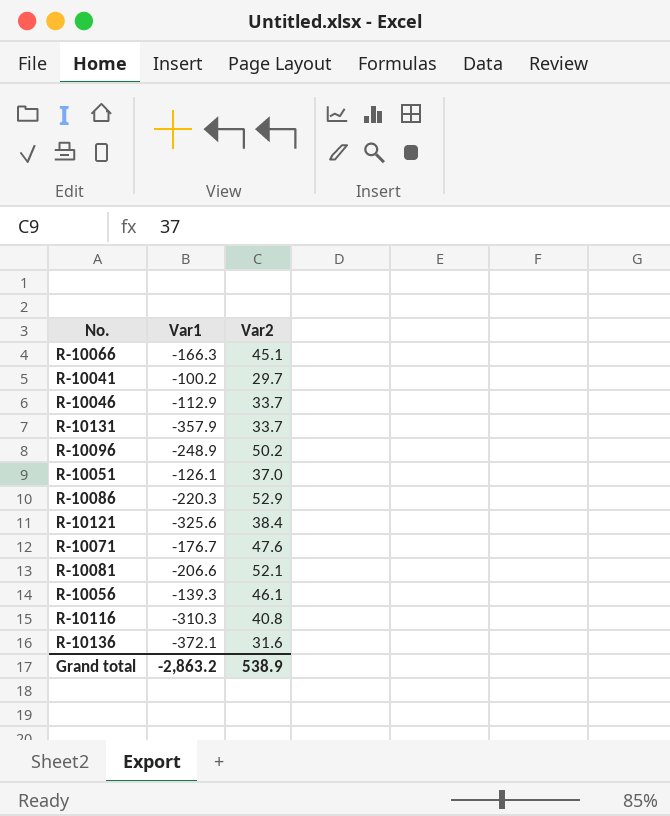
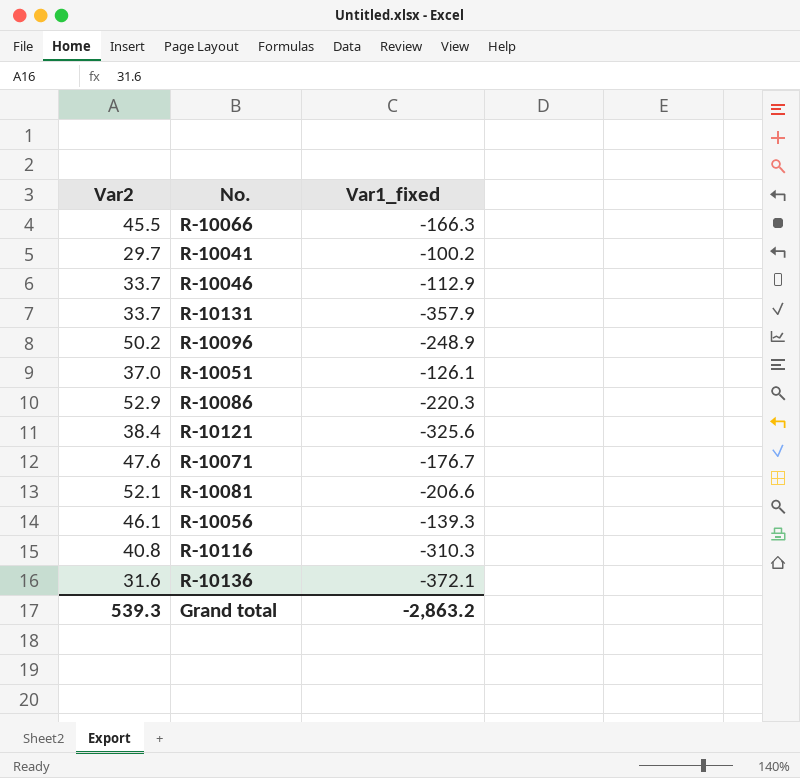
column Var2 | position: 3 -> 1
column name: Var1 -> Var1_fixed
R-10066 | Var2: 45.1 -> 45.5
Grand total | Var2: 538.9 -> 539.3

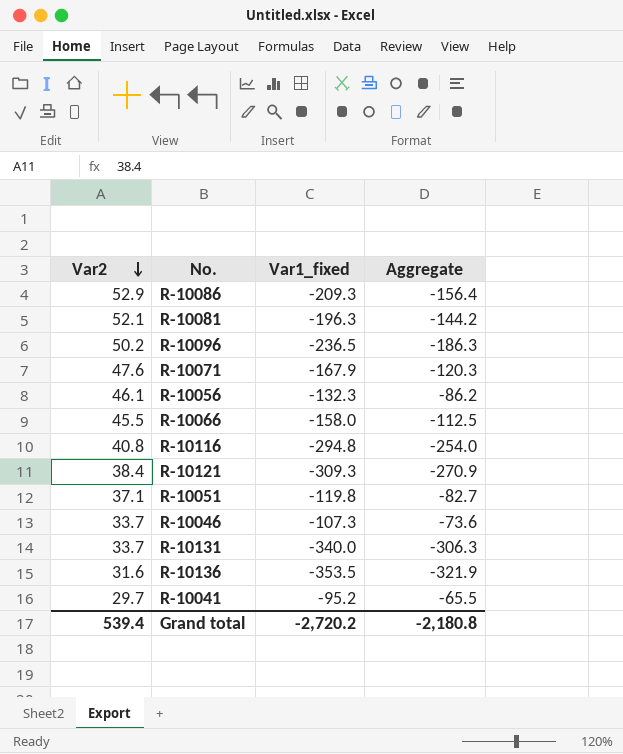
row order: none -> Var2 descending
column Aggregate | formula: none -> [Var2] + [Var1_fixed]
R-10086 | Var1_fixed: -220.3 -> -209.3
R-10081 | Var1_fixed: -206.6 -> -196.3
R-10096 | Var1_fixed: -248.9 -> -236.5
R-10071 | Var1_fixed: -176.7 -> -167.9
R-10056 | Var1_fixed: -139.3 -> -132.3
R-10066 | Var1_fixed: -166.3 -> -158.0
R-10116 | Var1_fixed: -310.3 -> -294.8
R-10121 | Var1_fixed: -325.6 -> -309.3
R-10051 | Var2: 37.0 -> 37.1
R-10051 | Var1_fixed: -126.1 -> -119.8
R-10046 | Var1_fixed: -112.9 -> -107.3
R-10131 | Var1_fixed: -357.9 -> -340.0
R-10136 | Var1_fixed: -372.1 -> -353.5
R-10041 | Var1_fixed: -100.2 -> -95.2
Grand total | Var2: 539.3 -> 539.4
Grand total | Var1_fixed: -2,863.2 -> -2,720.2

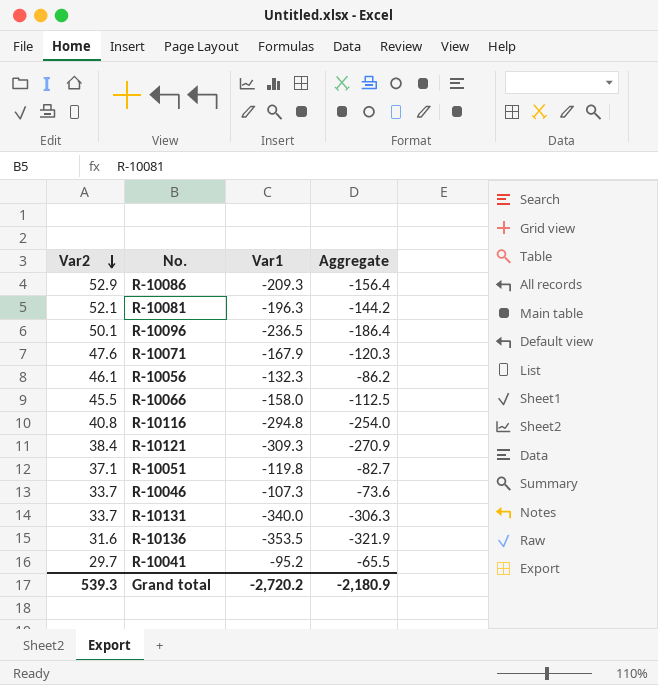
column name: Var1_fixed -> Var1
R-10096 | Var2: 50.2 -> 50.1
R-10096 | Aggregate: -186.3 -> -186.4
Grand total | Var2: 539.4 -> 539.3
Grand total | Aggregate: -2,180.8 -> -2,180.9

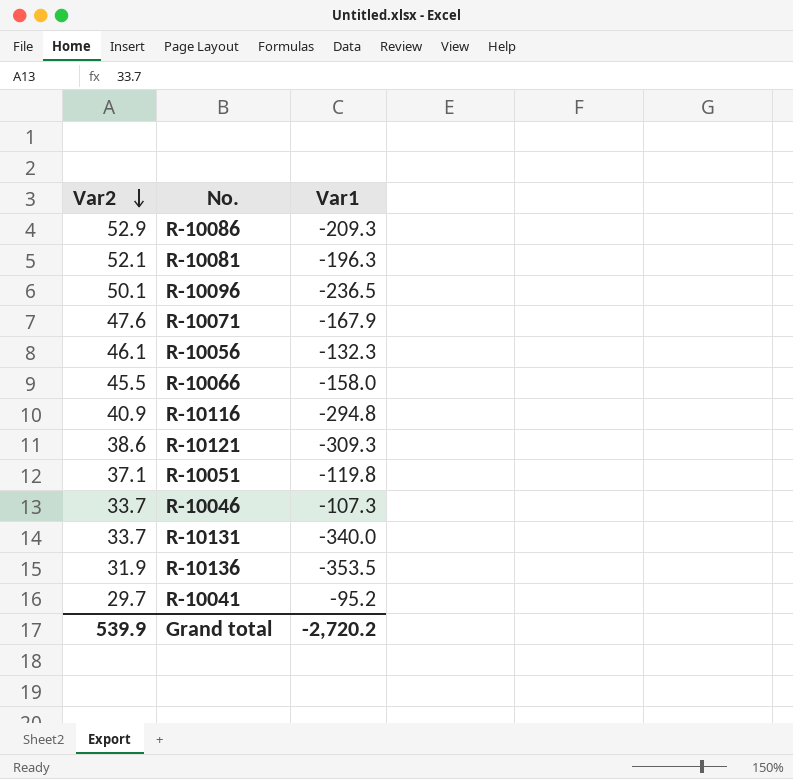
column Aggregate | formula: [Var2] + [Var1] -> none
R-10116 | Var2: 40.8 -> 40.9
R-10121 | Var2: 38.4 -> 38.6
R-10136 | Var2: 31.6 -> 31.9
Grand total | Var2: 539.3 -> 539.9

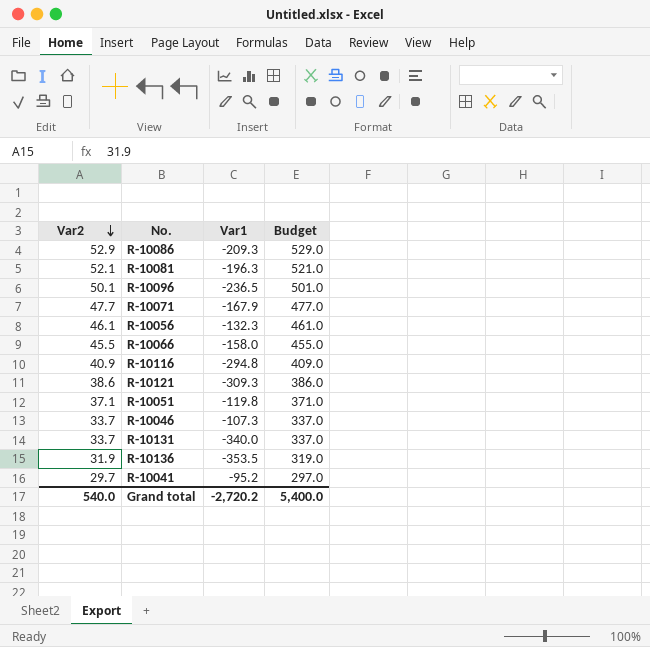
column Budget | formula: none -> [Var2] * 10
R-10071 | Var2: 47.6 -> 47.7
Grand total | Var2: 539.9 -> 540.0

